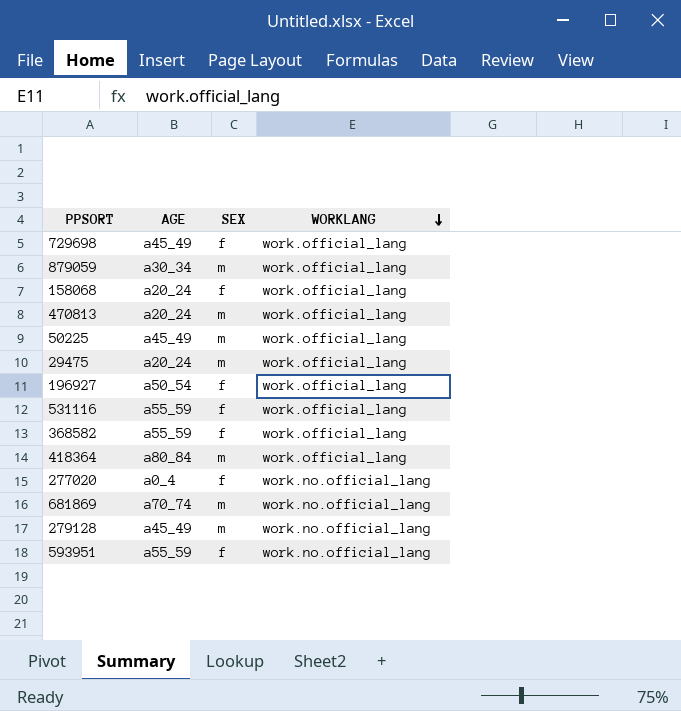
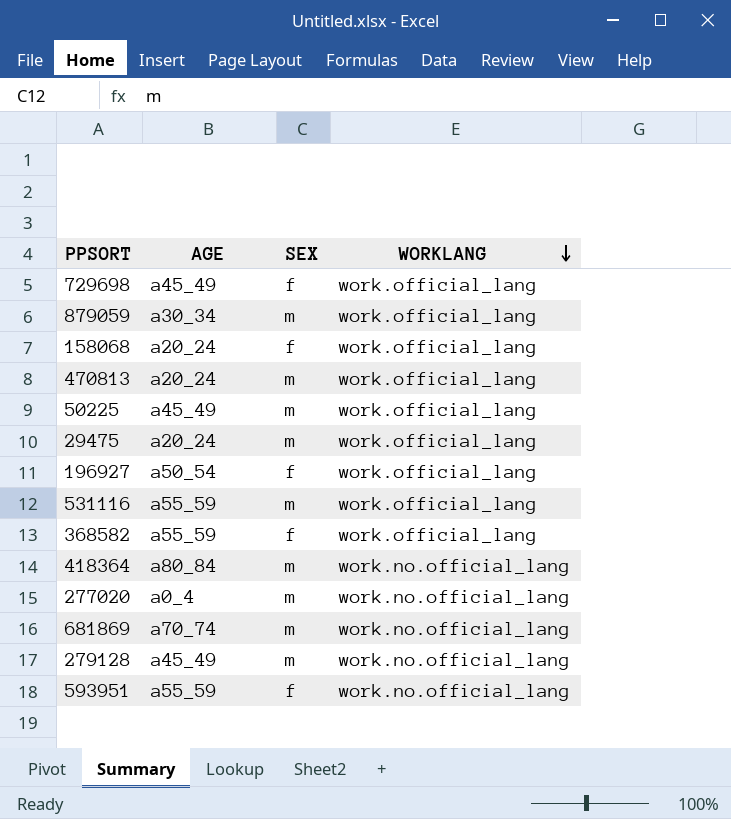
531116 | SEX: f -> m
418364 | WORKLANG: work.official_lang -> work.no.official_lang
277020 | SEX: f -> m

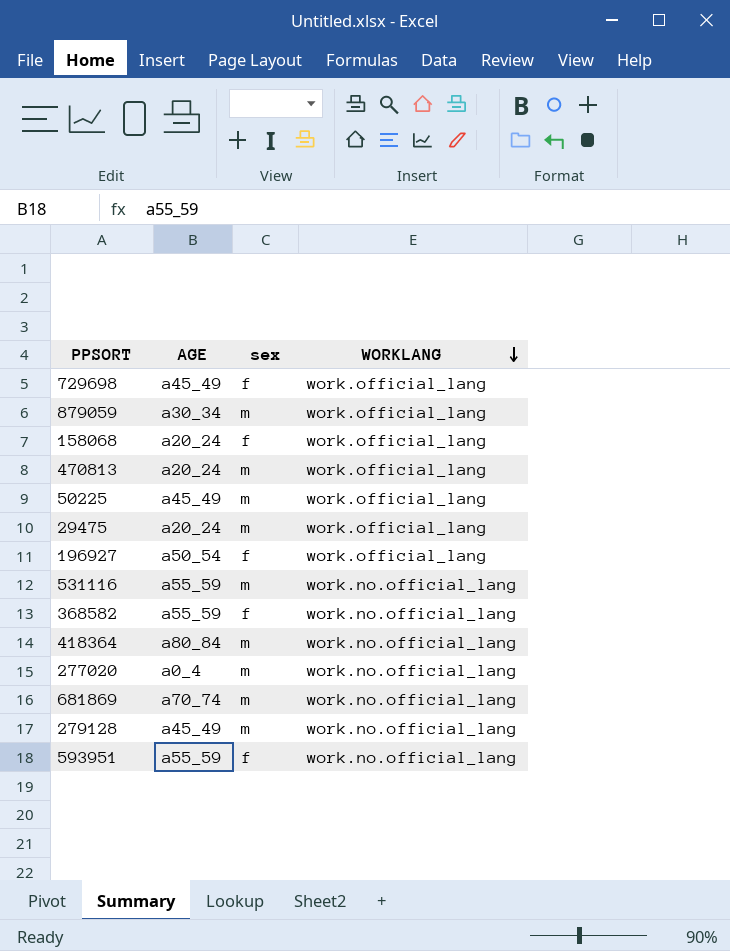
column name: SEX -> sex
531116 | WORKLANG: work.official_lang -> work.no.official_lang
368582 | WORKLANG: work.official_lang -> work.no.official_lang

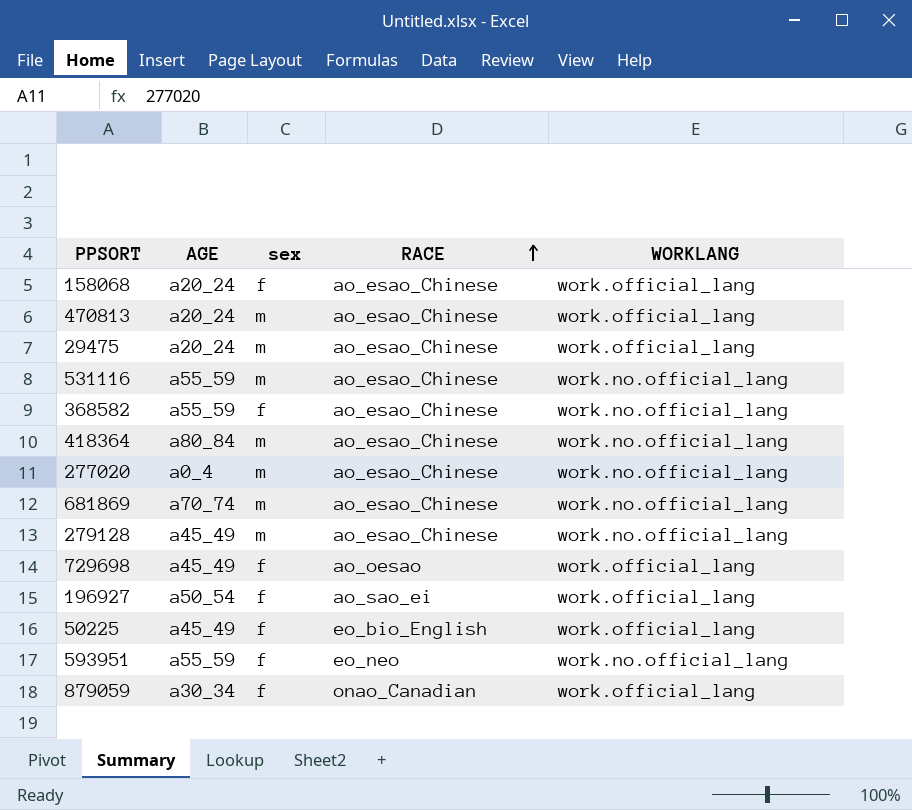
row order: WORKLANG descending -> RACE ascending
column RACE | position: none -> 4
50225 | sex: m -> f
879059 | sex: m -> f

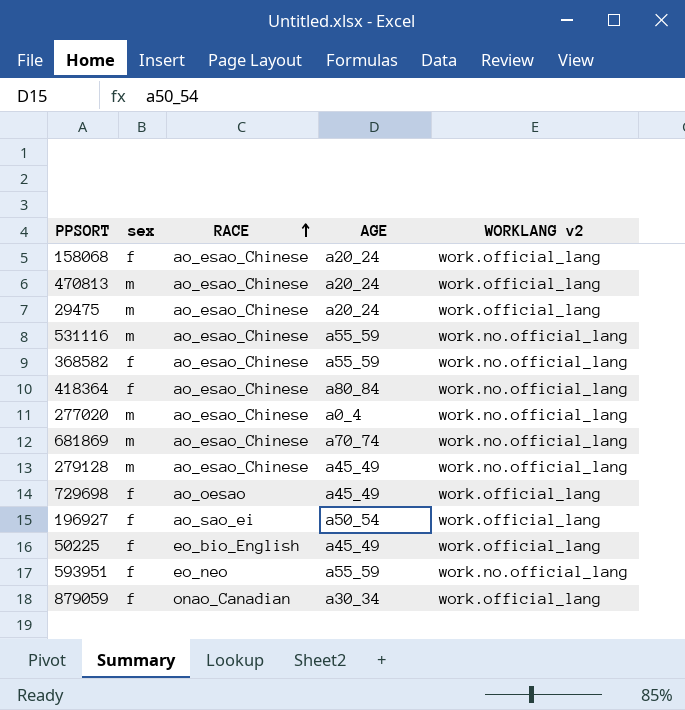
column AGE | position: 2 -> 4
column name: WORKLANG -> WORKLANG v2
418364 | sex: m -> f

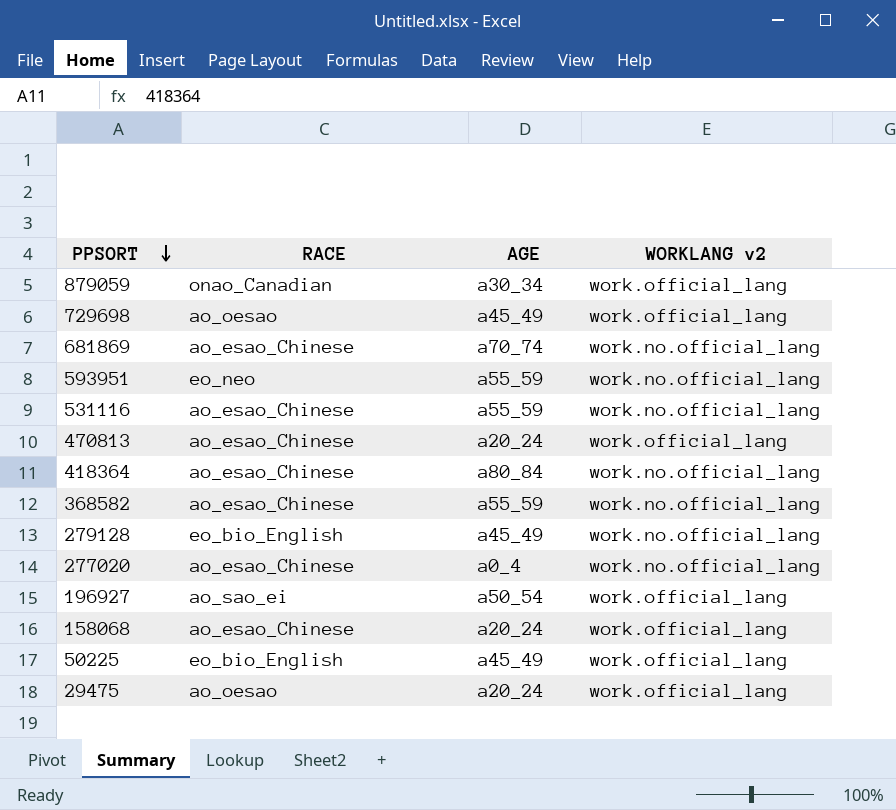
row order: RACE ascending -> PPSORT descending
column sex | position: 2 -> none
279128 | RACE: ao_esao_Chinese -> eo_bio_English
29475 | RACE: ao_esao_Chinese -> ao_oesao

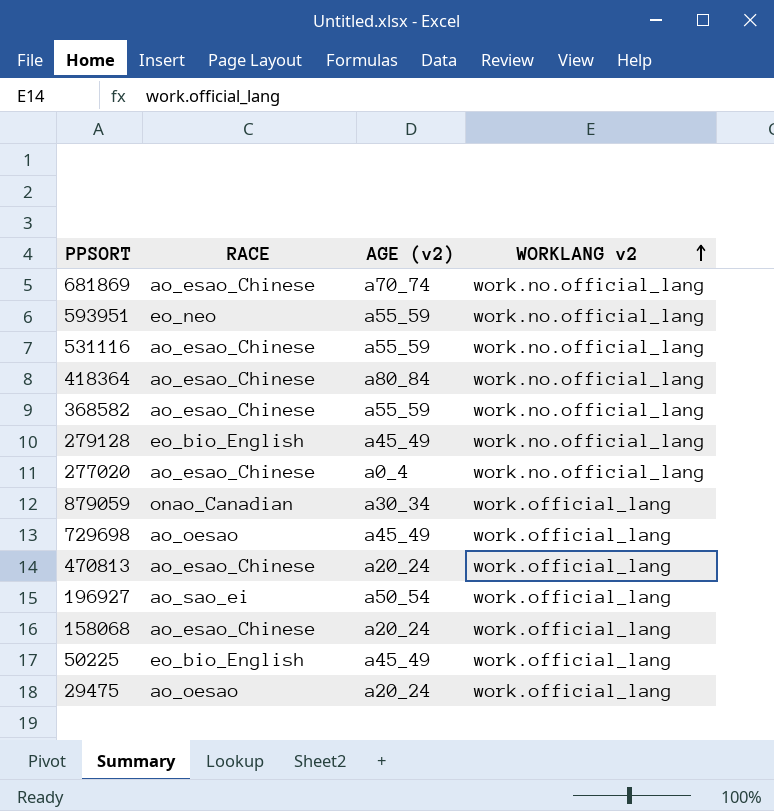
row order: PPSORT descending -> WORKLANG v2 ascending
column name: AGE -> AGE (v2)

